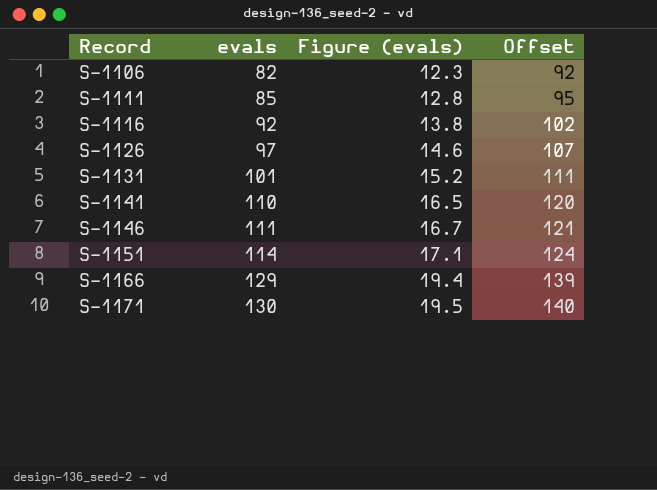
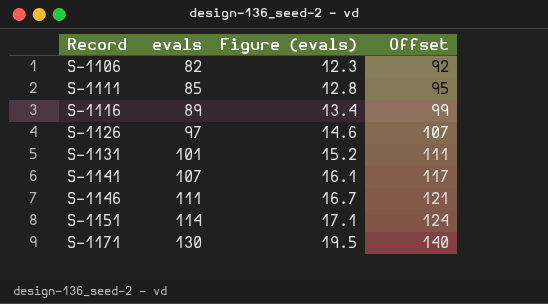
row S-1166: 129 | 19.4 | 139 -> none
S-1116 | evals: 92 -> 89
S-1116 | Figure (evals): 13.8 -> 13.4
S-1116 | Offset: 102 -> 99
S-1141 | evals: 110 -> 107
S-1141 | Figure (evals): 16.5 -> 16.1
S-1141 | Offset: 120 -> 117

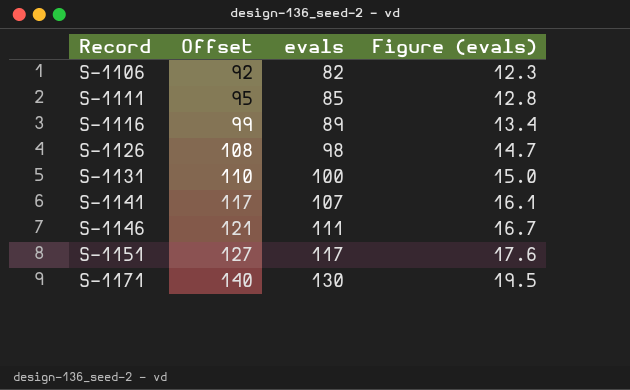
column Offset | position: 4 -> 2
S-1126 | Offset: 107 -> 108
S-1126 | evals: 97 -> 98
S-1126 | Figure (evals): 14.6 -> 14.7
S-1131 | Offset: 111 -> 110
S-1131 | evals: 101 -> 100
S-1131 | Figure (evals): 15.2 -> 15.0
S-1151 | Offset: 124 -> 127
S-1151 | evals: 114 -> 117
S-1151 | Figure (evals): 17.1 -> 17.6

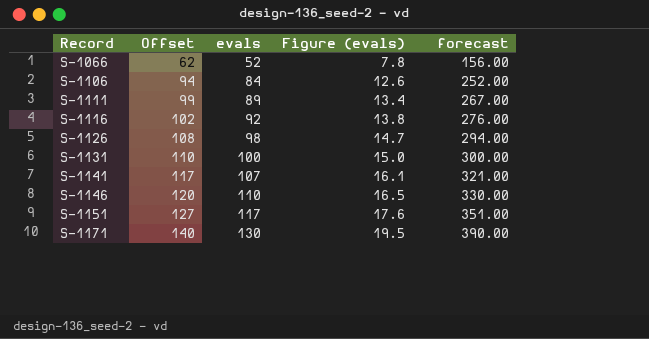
column forecast | formula: none -> [evals] * 3
row S-1066: none -> 62 | 52 | 7.8 | 156.00
S-1106 | Offset: 92 -> 94
S-1106 | evals: 82 -> 84
S-1106 | Figure (evals): 12.3 -> 12.6
S-1111 | Offset: 95 -> 99
S-1111 | evals: 85 -> 89
S-1111 | Figure (evals): 12.8 -> 13.4
S-1116 | Offset: 99 -> 102
S-1116 | evals: 89 -> 92
S-1116 | Figure (evals): 13.4 -> 13.8
S-1146 | Offset: 121 -> 120
S-1146 | evals: 111 -> 110
S-1146 | Figure (evals): 16.7 -> 16.5

